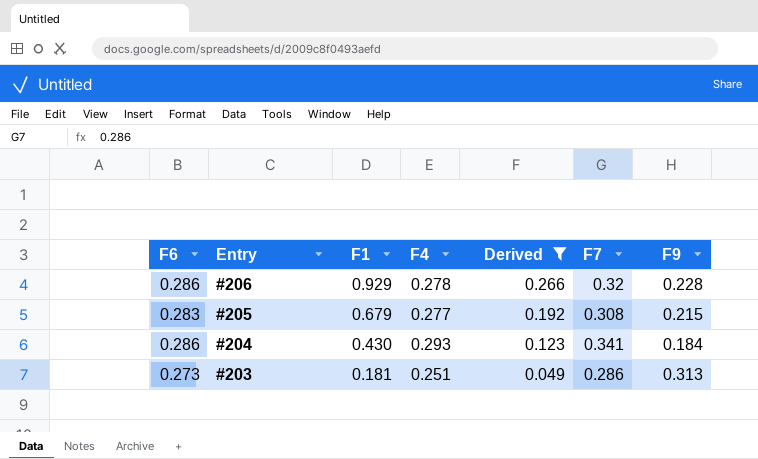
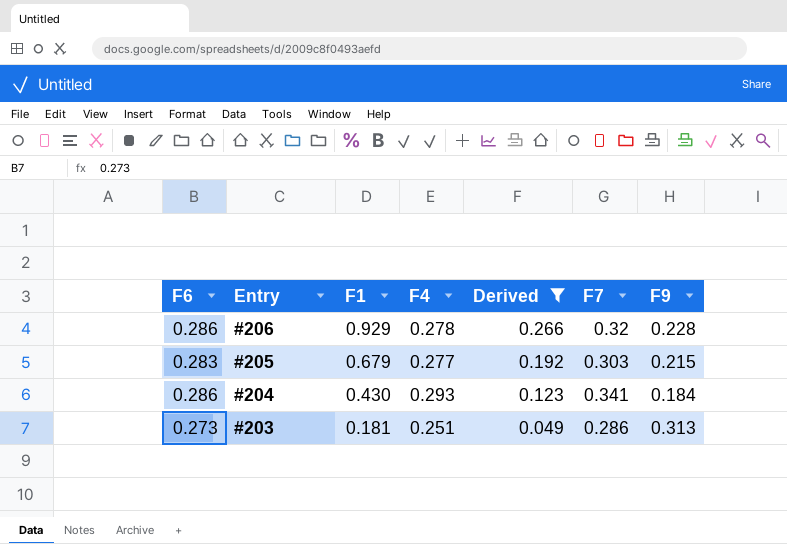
#205 | F7: 0.308 -> 0.303

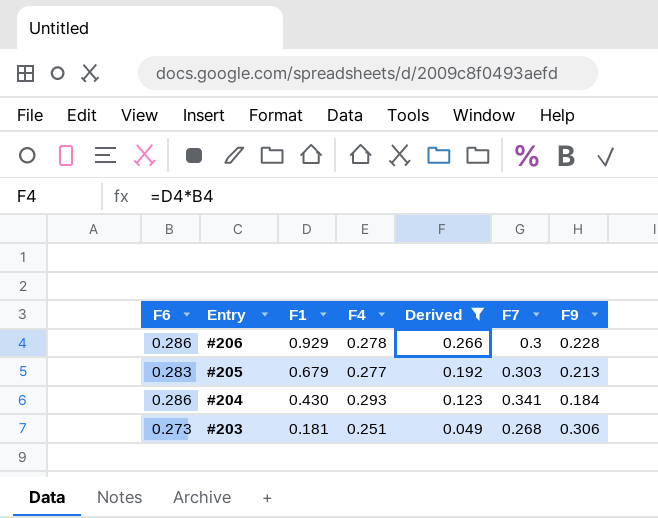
#206 | F7: 0.32 -> 0.3
#205 | F9: 0.215 -> 0.213
#203 | F7: 0.286 -> 0.268
#203 | F9: 0.313 -> 0.306

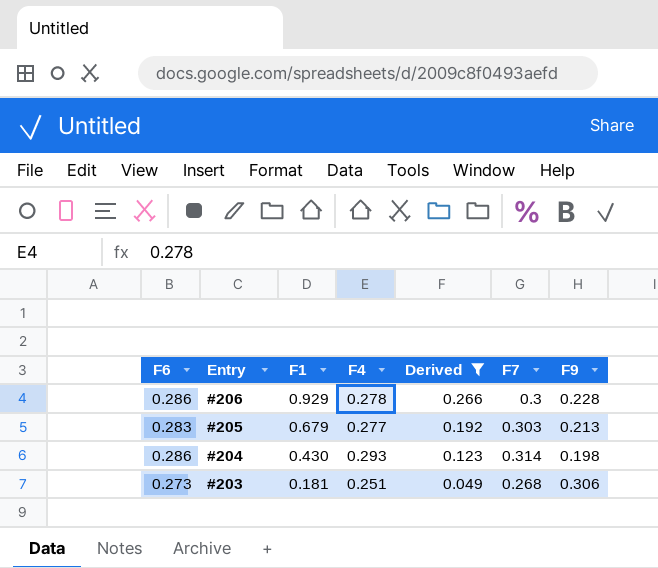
#204 | F7: 0.341 -> 0.314
#204 | F9: 0.184 -> 0.198

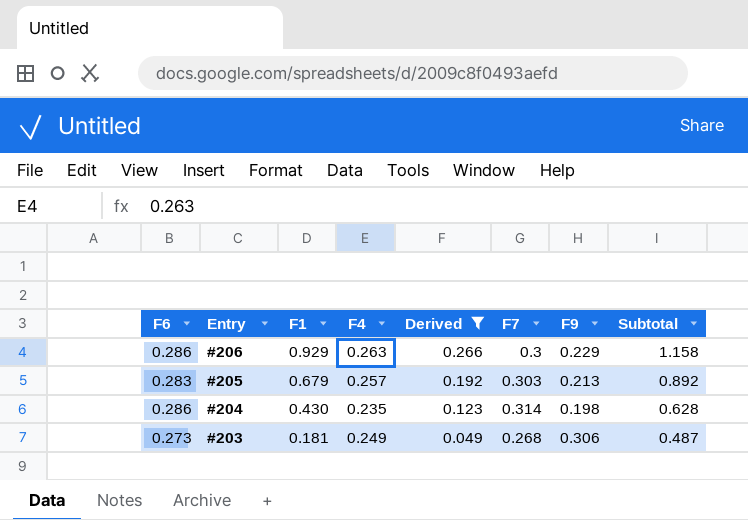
column Subtotal | formula: none -> [F1] + [F9]
#206 | F4: 0.278 -> 0.263
#206 | F9: 0.228 -> 0.229
#205 | F4: 0.277 -> 0.257
#204 | F4: 0.293 -> 0.235
#203 | F4: 0.251 -> 0.249

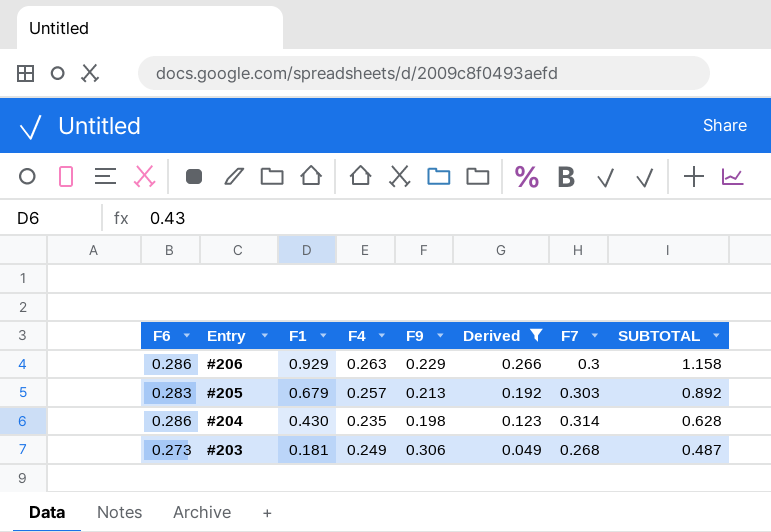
column F9 | position: 7 -> 5
column name: Subtotal -> SUBTOTAL

